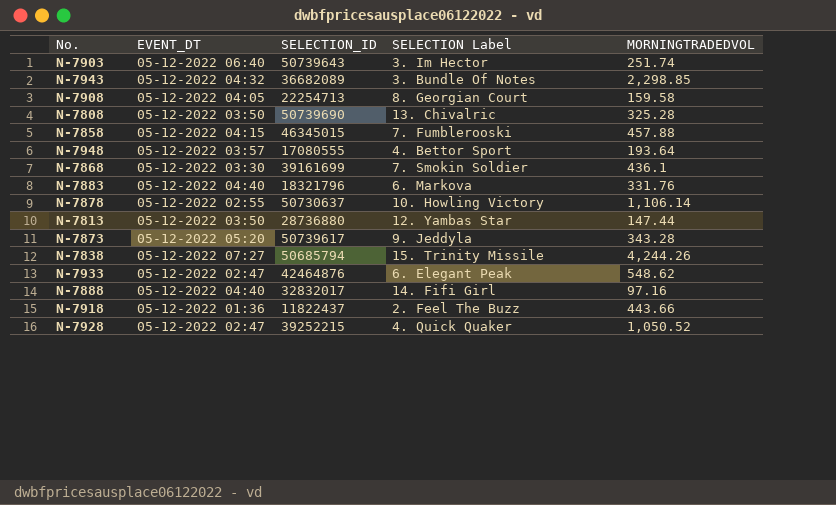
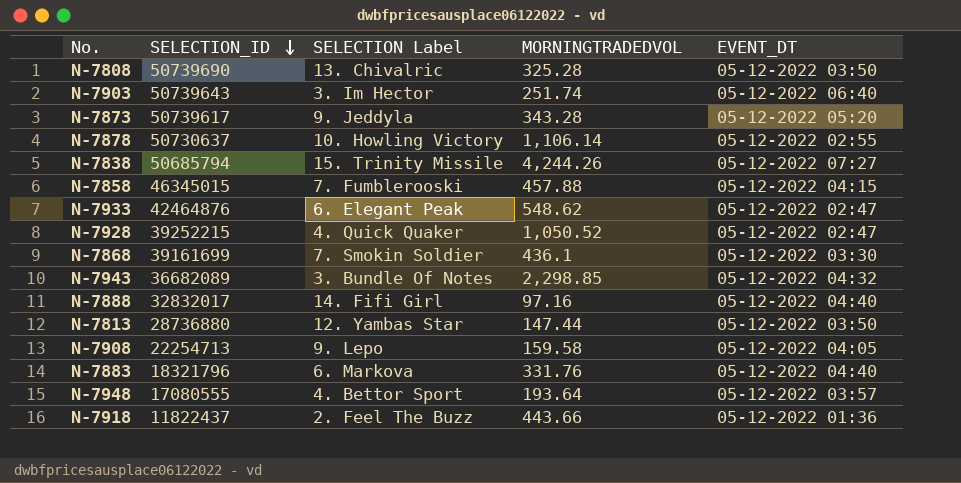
row order: none -> SELECTION_ID descending
column EVENT_DT | position: 2 -> 5
N-7908 | SELECTION Label: 8. Georgian Court -> 9. Lepo

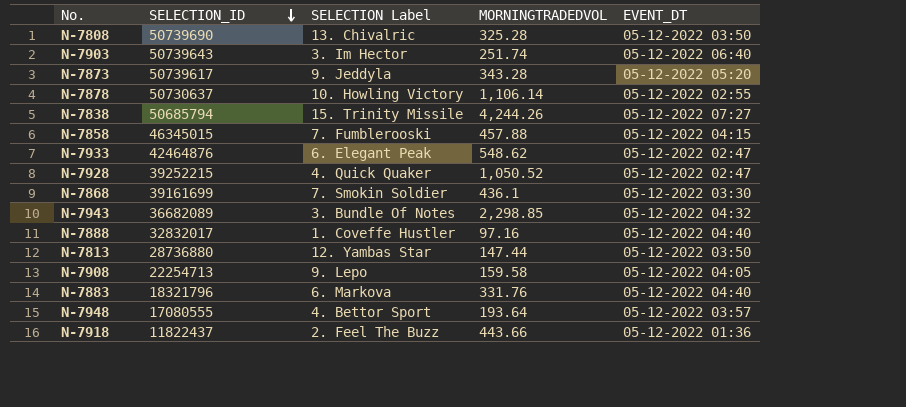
N-7888 | SELECTION Label: 14. Fifi Girl -> 1. Coveffe Hustler

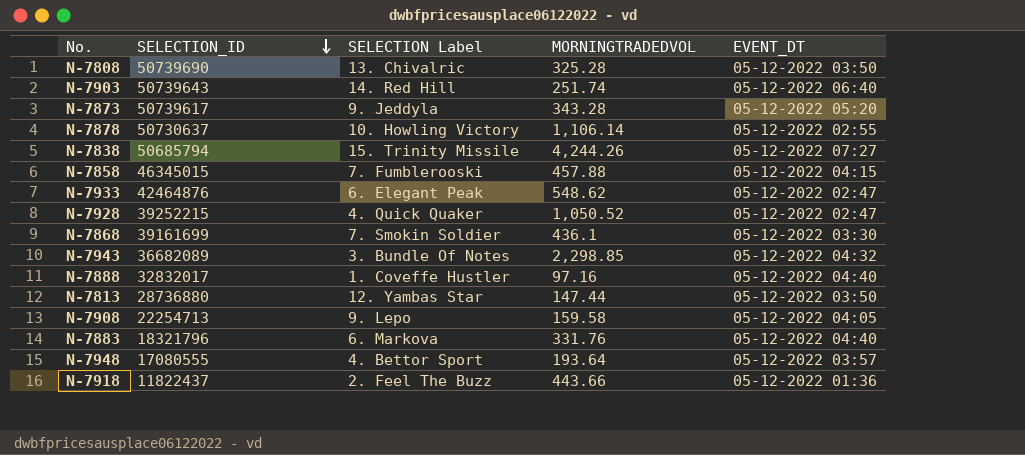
N-7903 | SELECTION Label: 3. Im Hector -> 14. Red Hill

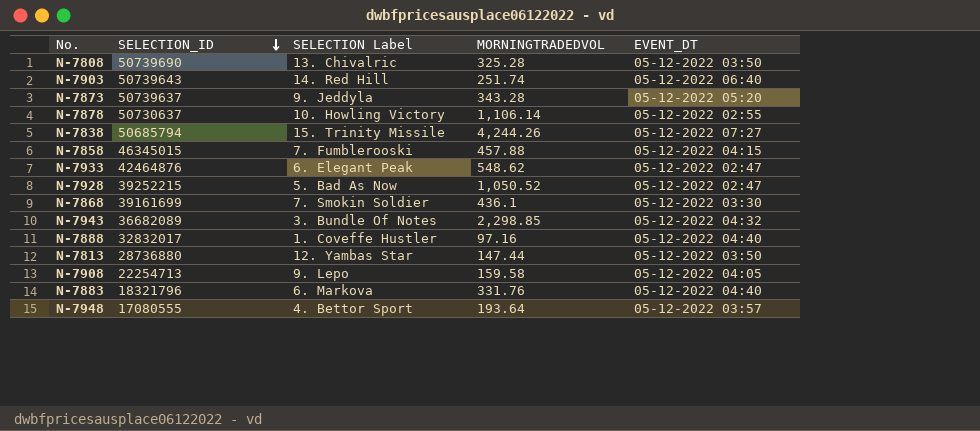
row N-7918: 11822437 | 2. Feel The Buzz | 443.66 | 05-12-2022 01:36 -> none
N-7873 | SELECTION_ID: 50739617 -> 50739637
N-7928 | SELECTION Label: 4. Quick Quaker -> 5. Bad As Now

